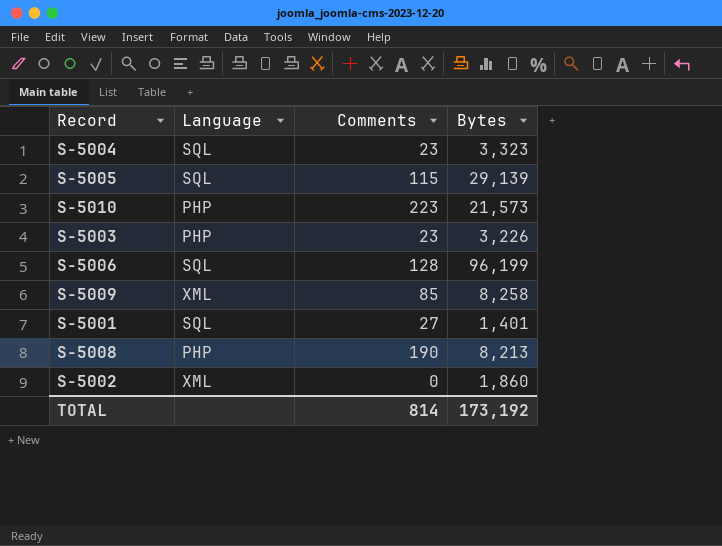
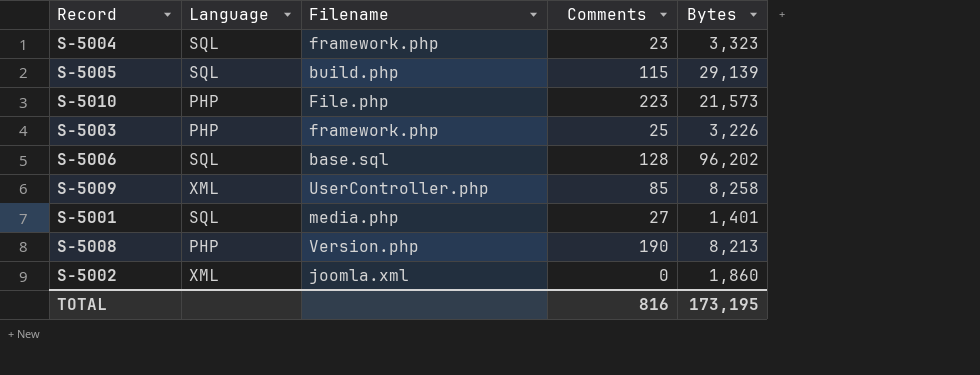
column Filename | position: none -> 3
S-5003 | Comments: 23 -> 25
S-5006 | Bytes: 96,199 -> 96,202
TOTAL | Comments: 814 -> 816
TOTAL | Bytes: 173,192 -> 173,195

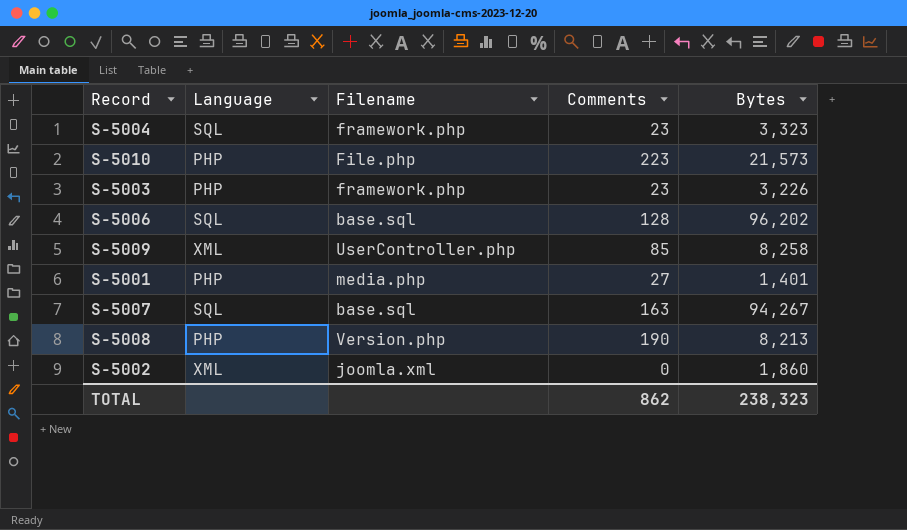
row S-5005: SQL | build.php | 115 | 29,139 -> none
S-5003 | Comments: 25 -> 23
S-5001 | Language: SQL -> PHP
row S-5007: none -> SQL | base.sql | 163 | 94,267
TOTAL | Comments: 816 -> 862
TOTAL | Bytes: 173,195 -> 238,323

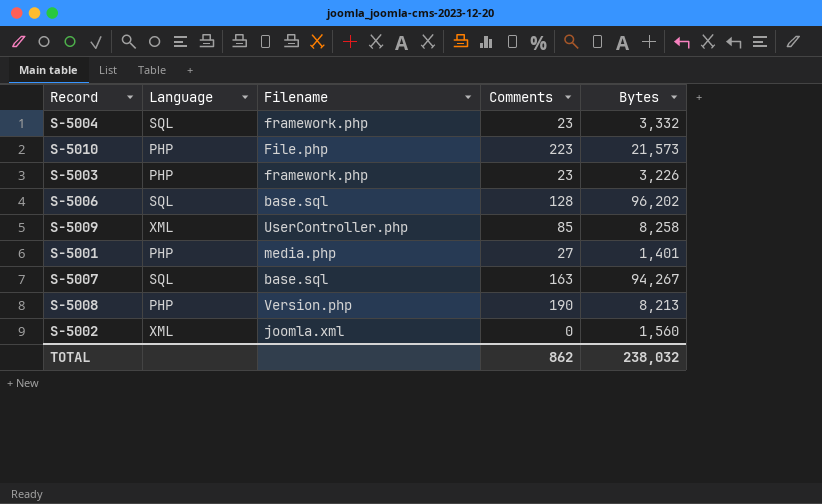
S-5004 | Bytes: 3,323 -> 3,332
S-5002 | Bytes: 1,860 -> 1,560
TOTAL | Bytes: 238,323 -> 238,032

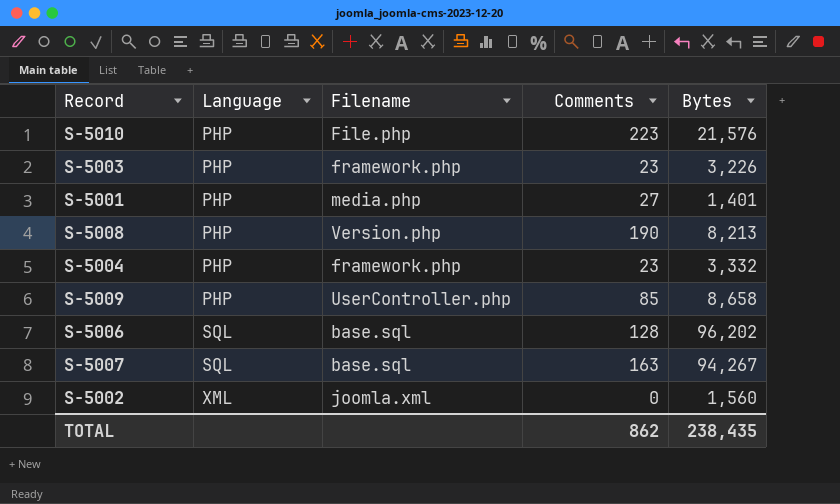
row order: none -> Language ascending
S-5010 | Bytes: 21,573 -> 21,576
S-5004 | Language: SQL -> PHP
S-5009 | Language: XML -> PHP
S-5009 | Bytes: 8,258 -> 8,658
TOTAL | Bytes: 238,032 -> 238,435

